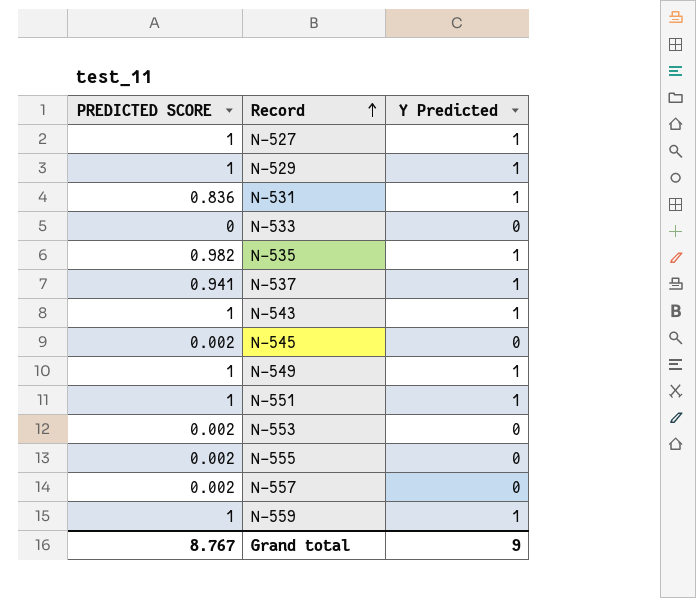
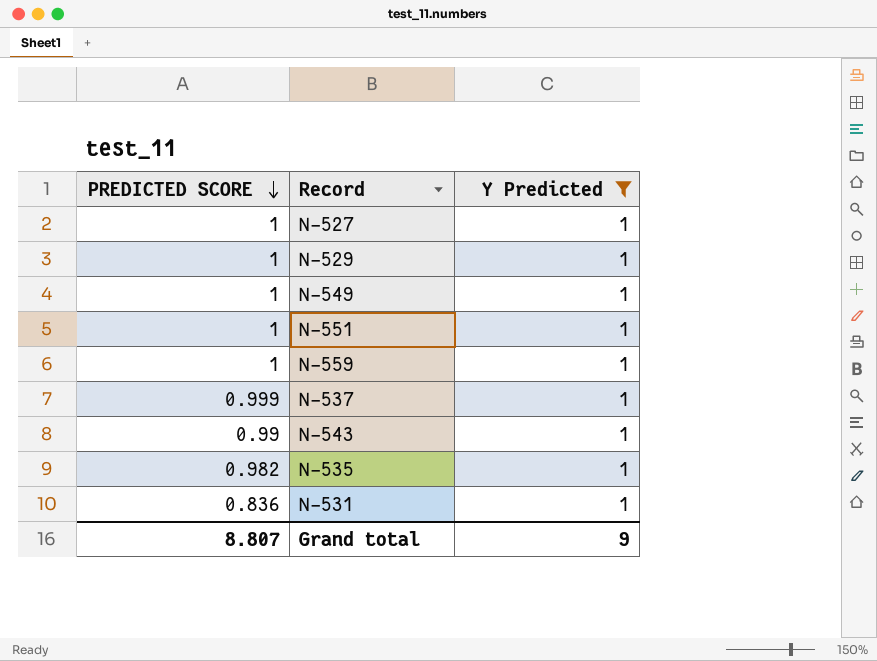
filter: none -> Y Predicted = 1
row order: Record ascending -> PREDICTED SCORE descending
N-537 | PREDICTED SCORE: 0.941 -> 0.999
N-543 | PREDICTED SCORE: 1 -> 0.99
Grand total | PREDICTED SCORE: 8.767 -> 8.807

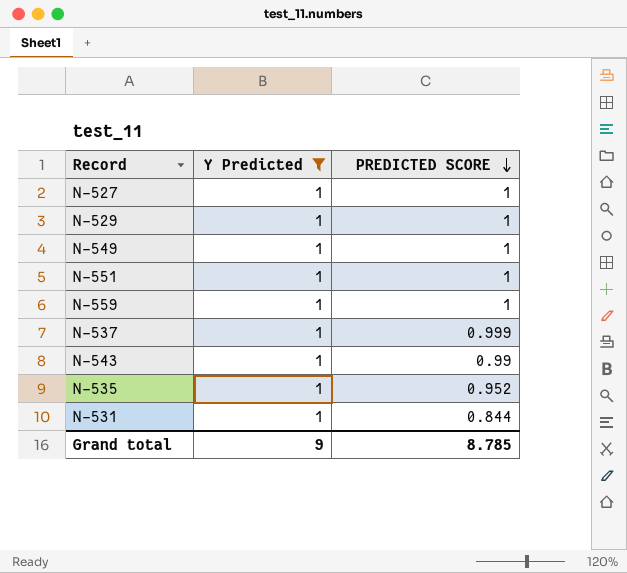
column PREDICTED SCORE | position: 1 -> 3
N-535 | PREDICTED SCORE: 0.982 -> 0.952
N-531 | PREDICTED SCORE: 0.836 -> 0.844
Grand total | PREDICTED SCORE: 8.807 -> 8.785

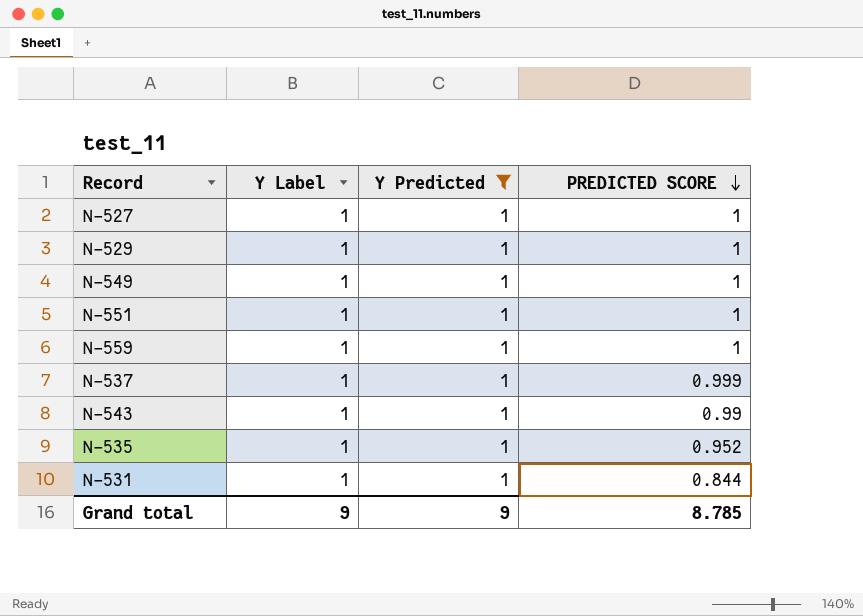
column Y Label | position: none -> 2

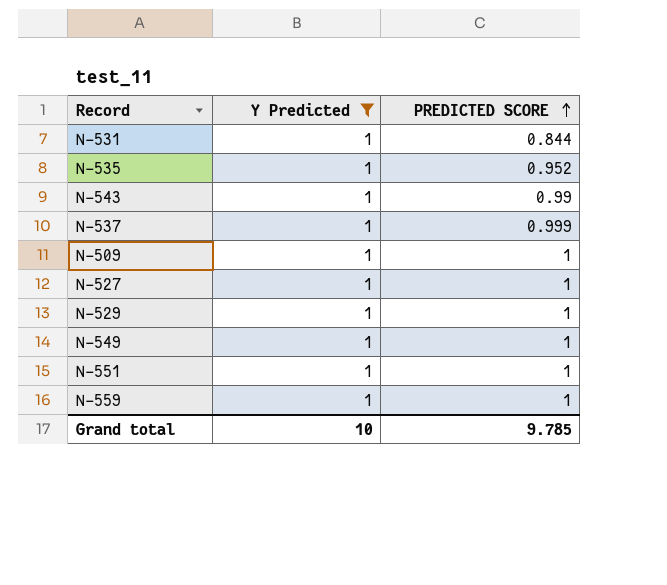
row order: PREDICTED SCORE descending -> PREDICTED SCORE ascending
column Y Label | position: 2 -> none
row N-509: none -> 1 | 1
Grand total | Y Predicted: 9 -> 10
Grand total | PREDICTED SCORE: 8.785 -> 9.785

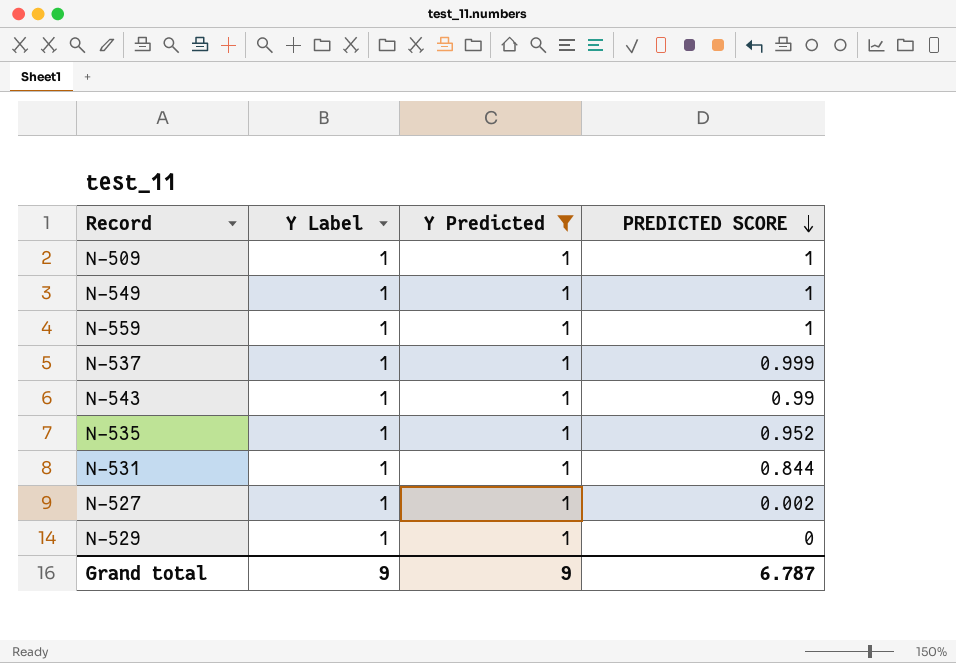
row order: PREDICTED SCORE ascending -> PREDICTED SCORE descending
column Y Label | position: none -> 2
row N-551: 1 | 1 -> none
N-527 | PREDICTED SCORE: 1 -> 0.002
N-529 | PREDICTED SCORE: 1 -> 0
Grand total | Y Predicted: 10 -> 9
Grand total | PREDICTED SCORE: 9.785 -> 6.787

